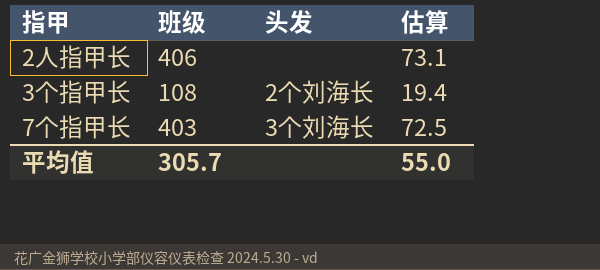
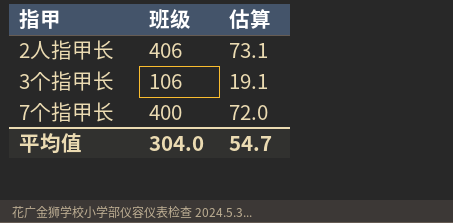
column 头发 | position: 3 -> none
3个指甲长 | 班级: 108 -> 106
3个指甲长 | 估算: 19.4 -> 19.1
7个指甲长 | 班级: 403 -> 400
7个指甲长 | 估算: 72.5 -> 72.0
平均值 | 班级: 305.7 -> 304.0
平均值 | 估算: 55.0 -> 54.7

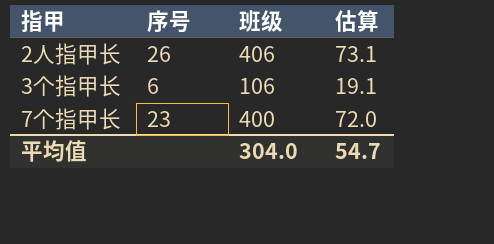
column 序号 | position: none -> 2

